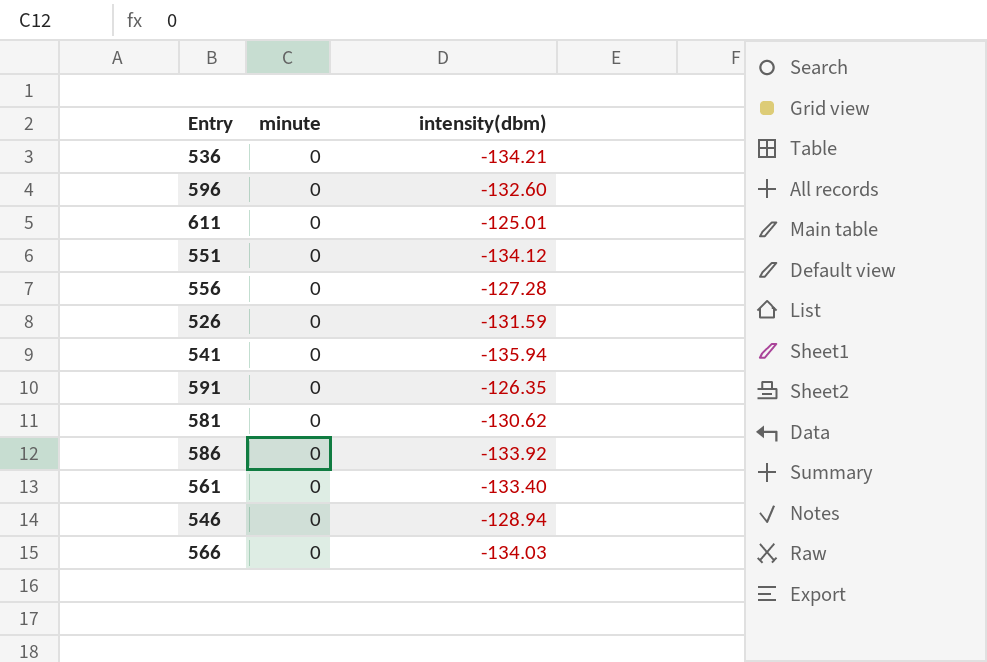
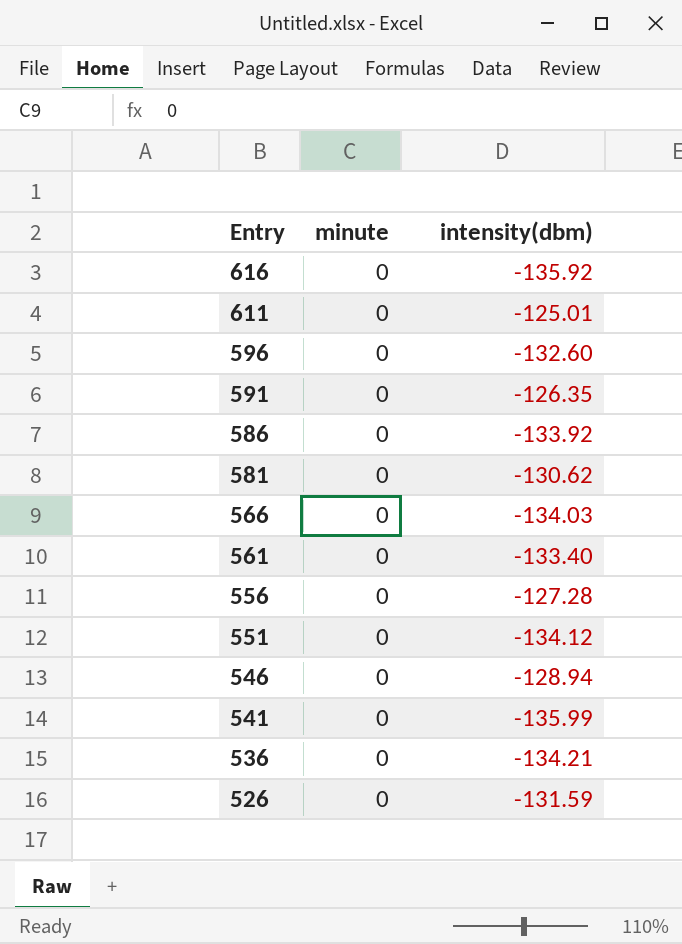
row order: none -> Entry descending
row 616: none -> 0 | -135.92
541 | intensity(dbm): -135.94 -> -135.99

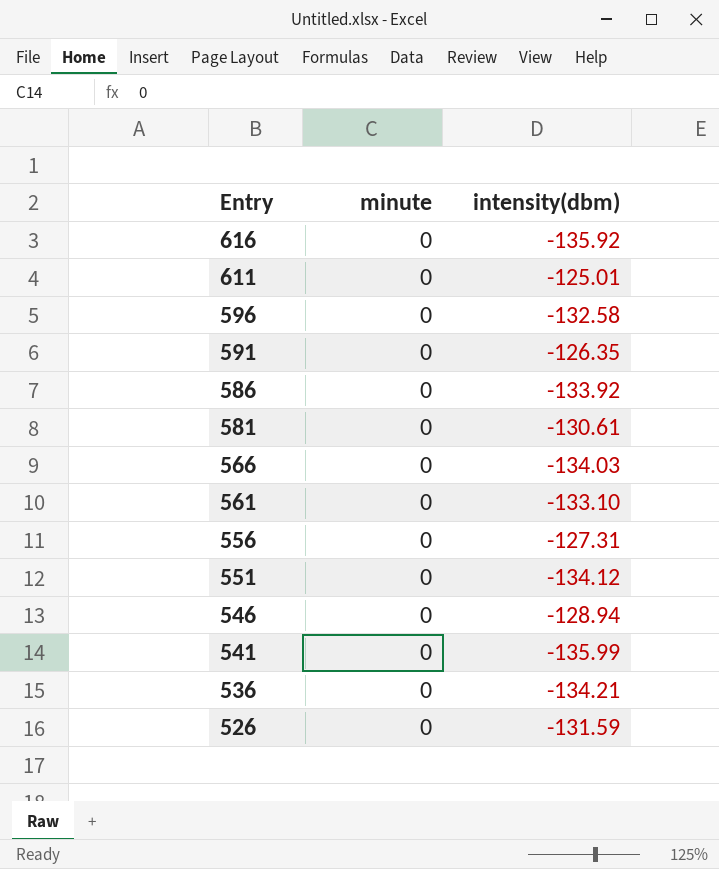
596 | intensity(dbm): -132.60 -> -132.58
581 | intensity(dbm): -130.62 -> -130.61
561 | intensity(dbm): -133.40 -> -133.10
556 | intensity(dbm): -127.28 -> -127.31

